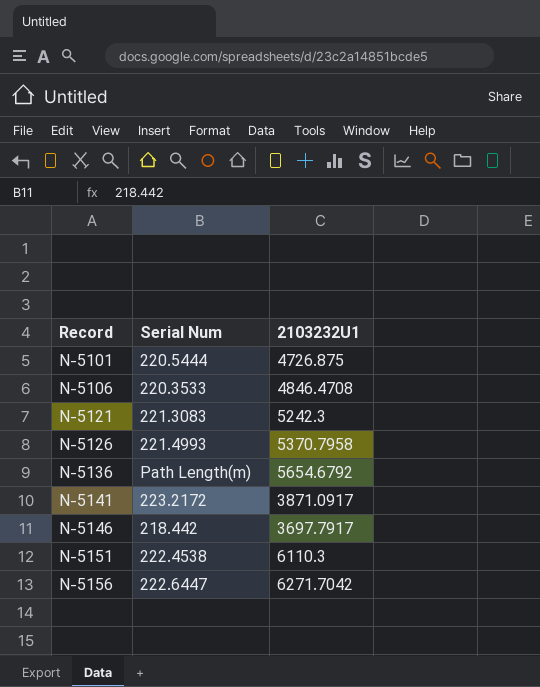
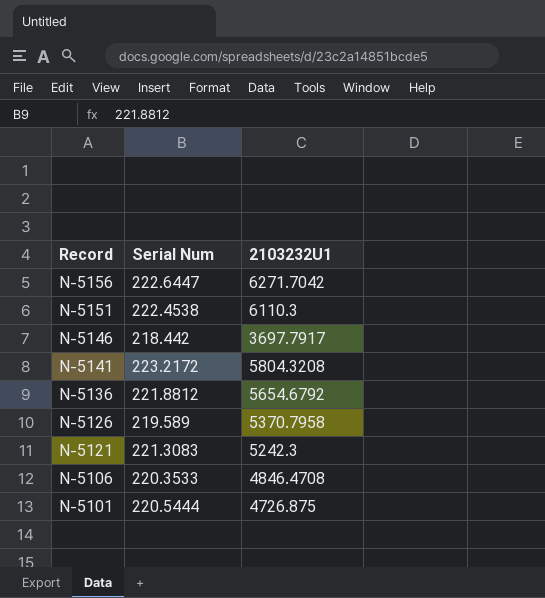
row order: Record ascending -> Record descending
N-5141 | 2103232U1: 3871.0917 -> 5804.3208
N-5136 | Serial Num: Path Length(m) -> 221.8812
N-5126 | Serial Num: 221.4993 -> 219.589

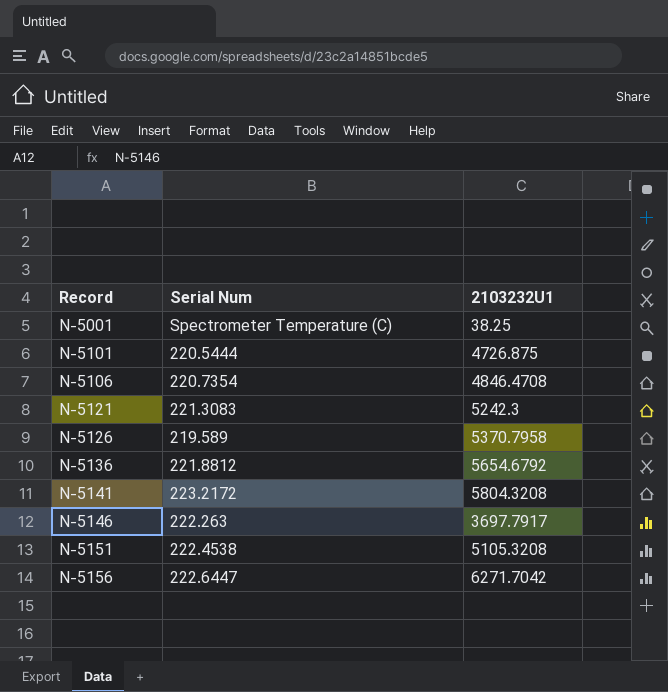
row order: Record descending -> Record ascending
row N-5001: none -> Spectrometer Temperature (C) | 38.25
N-5106 | Serial Num: 220.3533 -> 220.7354
N-5146 | Serial Num: 218.442 -> 222.263
N-5151 | 2103232U1: 6110.3 -> 5105.3208

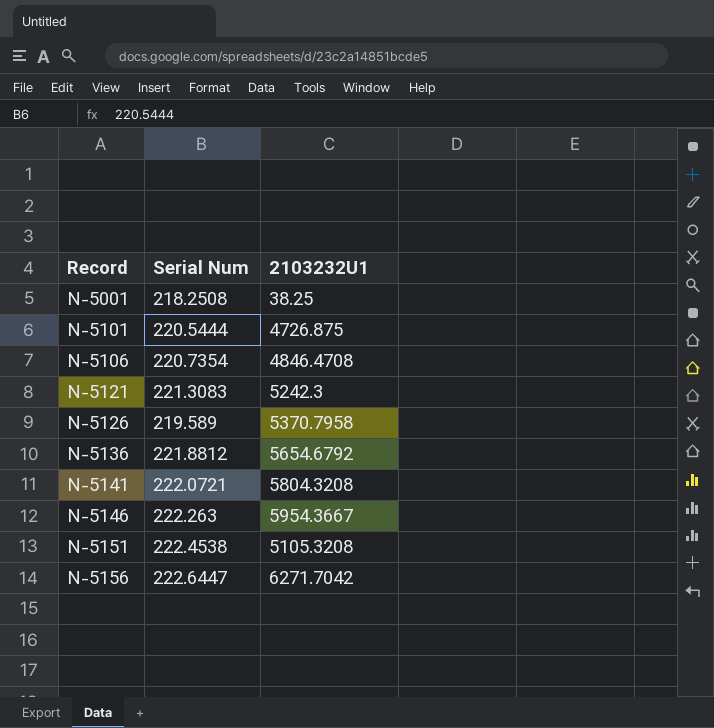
N-5001 | Serial Num: Spectrometer Temperature (C) -> 218.2508
N-5141 | Serial Num: 223.2172 -> 222.0721
N-5146 | 2103232U1: 3697.7917 -> 5954.3667

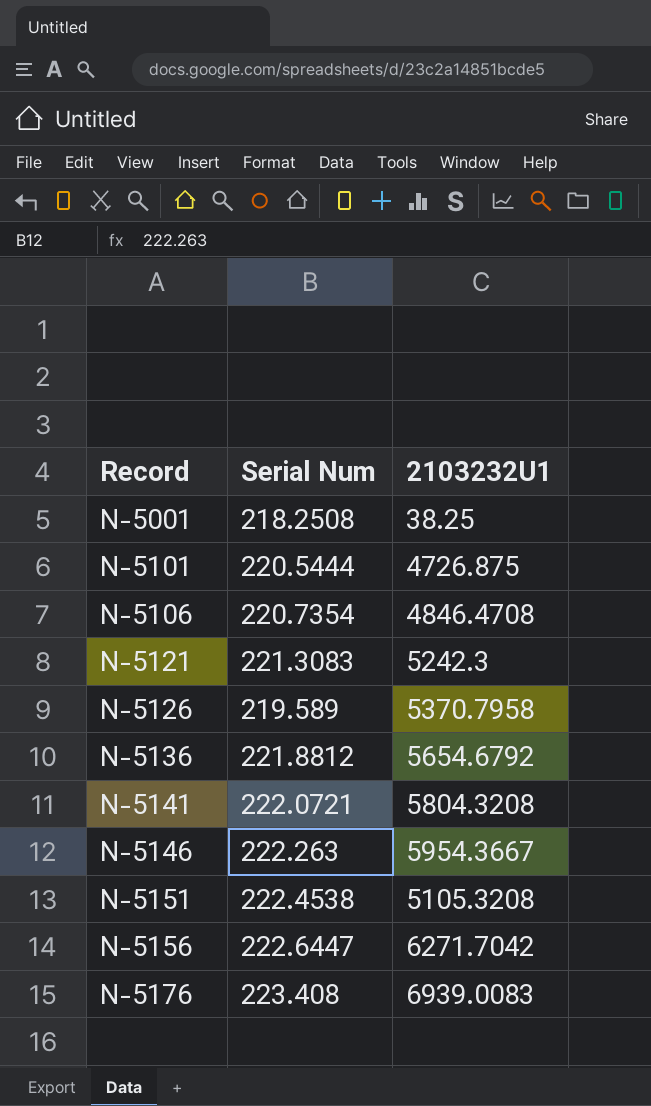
row N-5176: none -> 223.408 | 6939.0083

